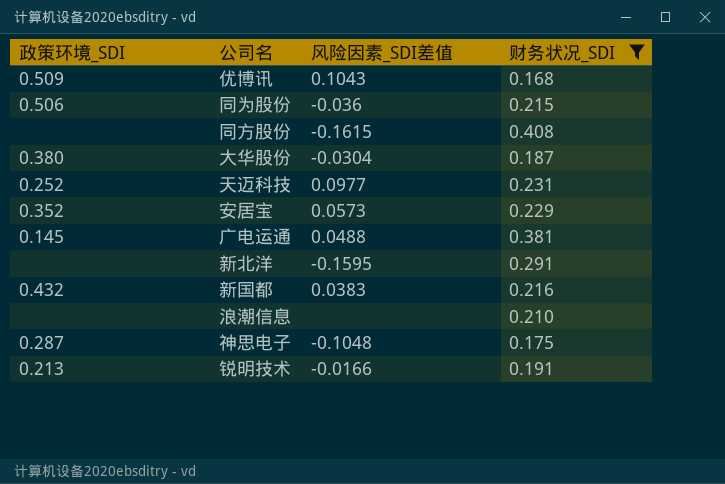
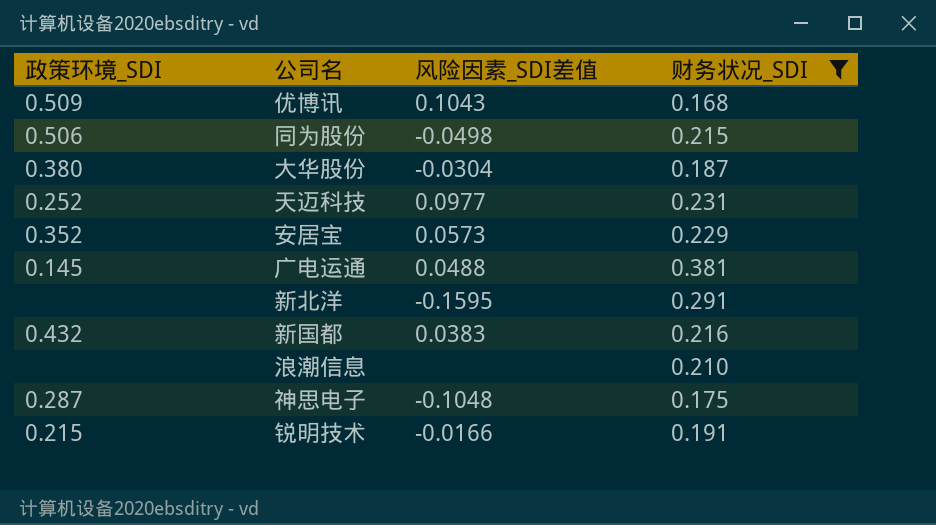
row 同方股份: none | -0.1615 | 0.408 -> none
同为股份 | 风险因素_SDI差值: -0.036 -> -0.0498
锐明技术 | 政策环境_SDI: 0.213 -> 0.215

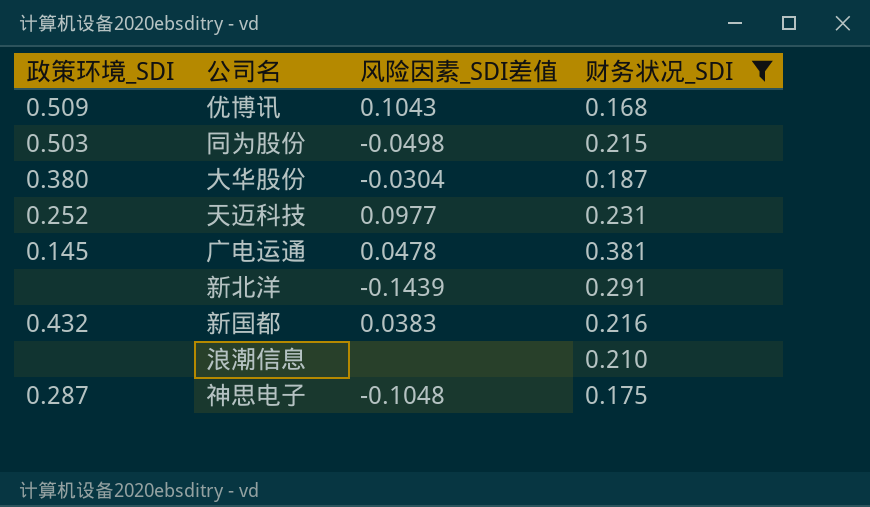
row 安居宝: 0.352 | 0.0573 | 0.229 -> none
row 锐明技术: 0.215 | -0.0166 | 0.191 -> none
同为股份 | 政策环境_SDI: 0.506 -> 0.503
广电运通 | 风险因素_SDI差值: 0.0488 -> 0.0478
新北洋 | 风险因素_SDI差值: -0.1595 -> -0.1439

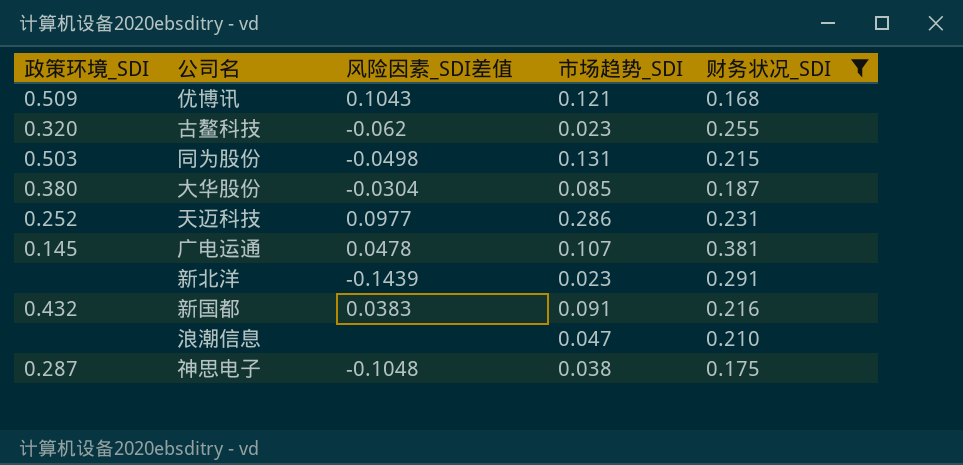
column 市场趋势_SDI | position: none -> 4
row 古鳌科技: none -> 0.320 | -0.062 | 0.023 | 0.255

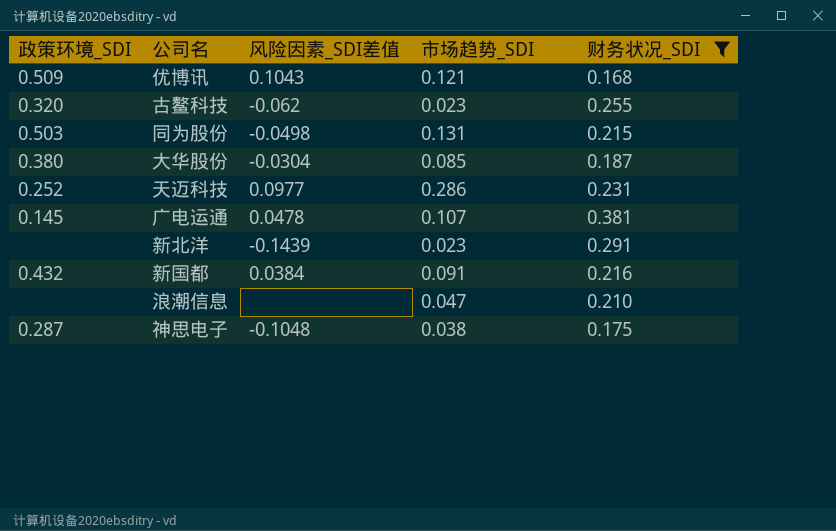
新国都 | 风险因素_SDI差值: 0.0383 -> 0.0384

